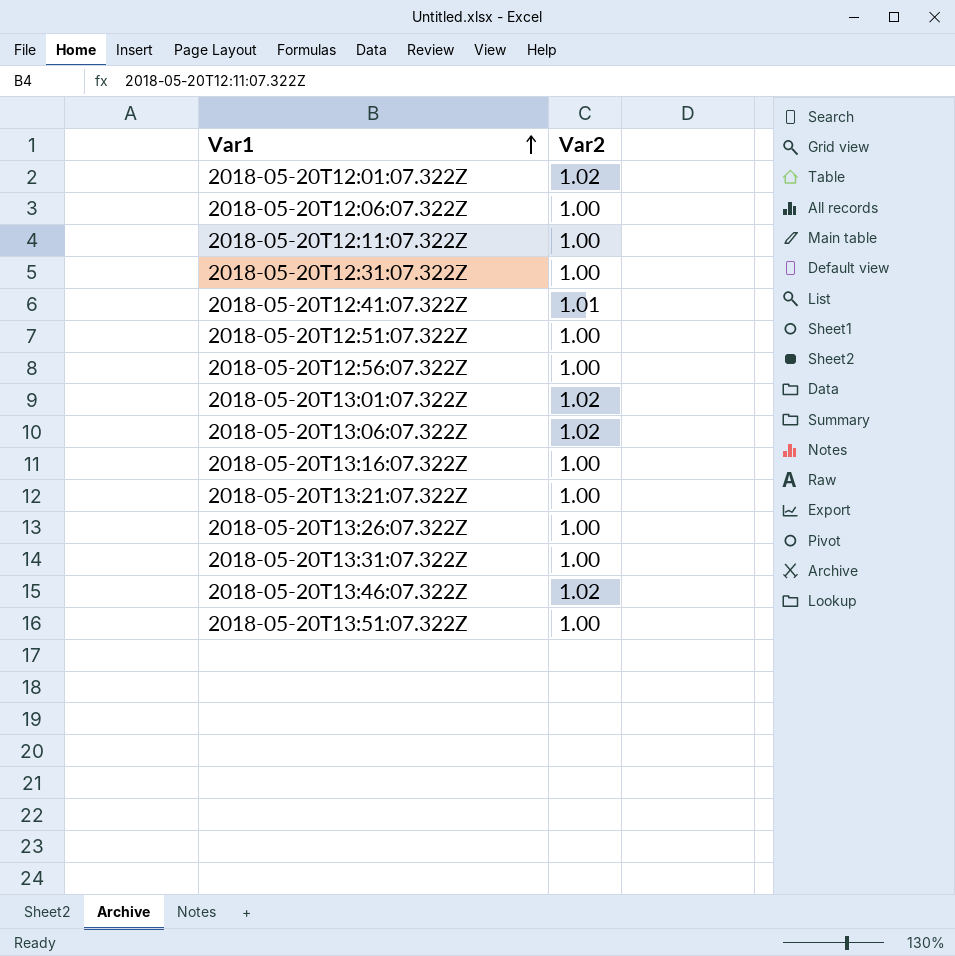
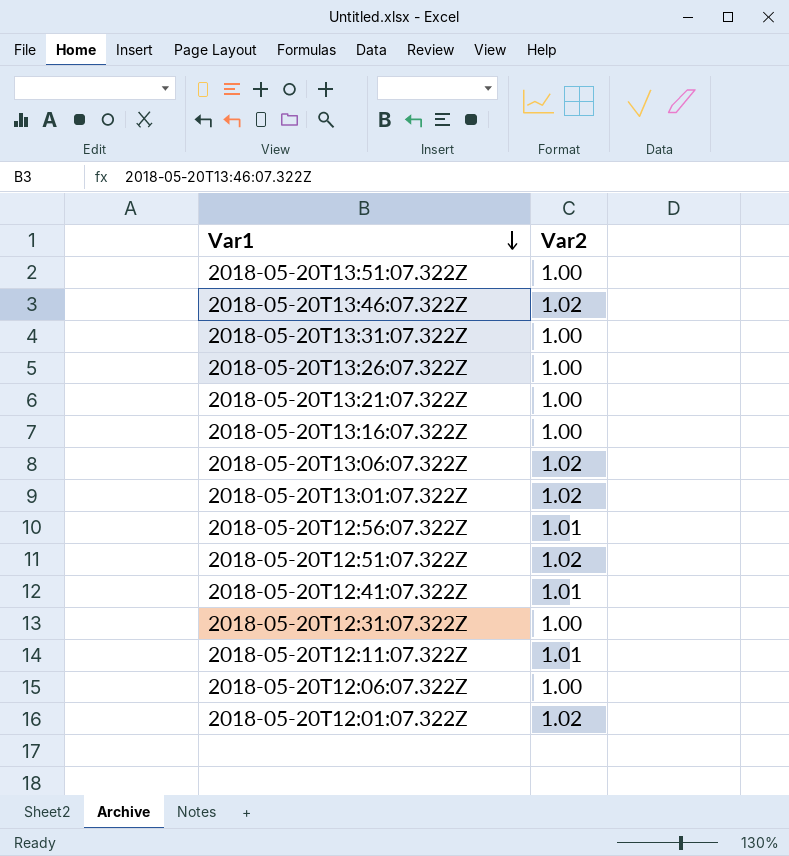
row order: Var1 ascending -> Var1 descending
2018-05-20T12:56:07.322Z | Var2: 1.00 -> 1.01
2018-05-20T12:51:07.322Z | Var2: 1.00 -> 1.02
2018-05-20T12:11:07.322Z | Var2: 1.00 -> 1.01

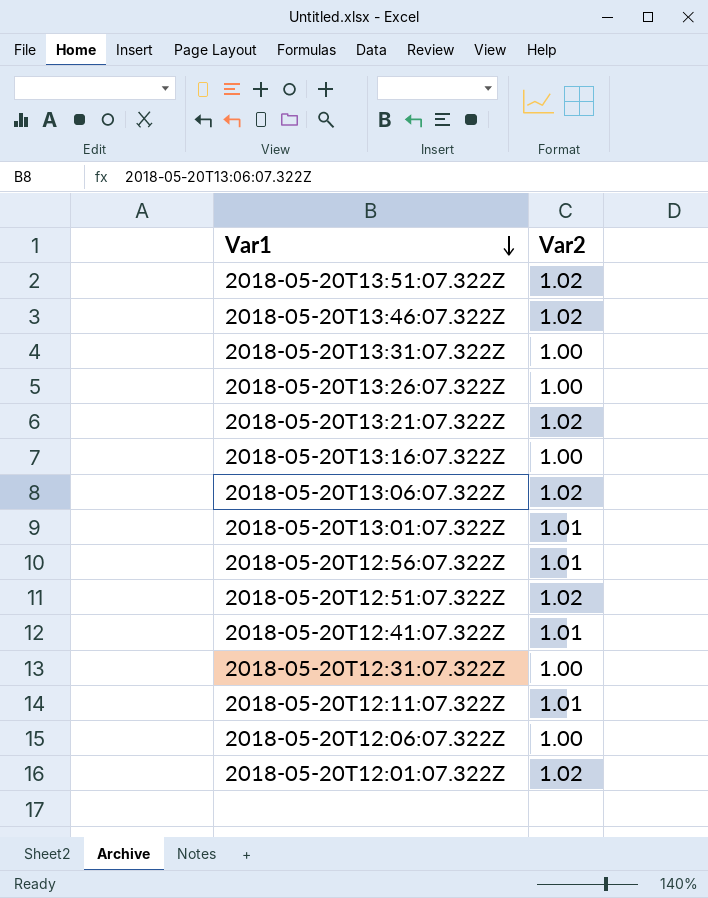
2018-05-20T13:51:07.322Z | Var2: 1.00 -> 1.02
2018-05-20T13:21:07.322Z | Var2: 1.00 -> 1.02
2018-05-20T13:01:07.322Z | Var2: 1.02 -> 1.01

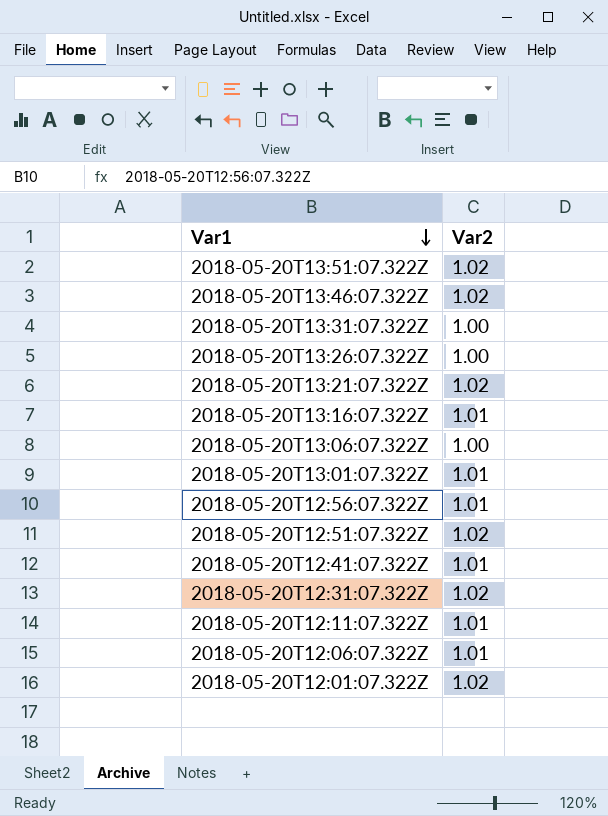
2018-05-20T13:16:07.322Z | Var2: 1.00 -> 1.01
2018-05-20T13:06:07.322Z | Var2: 1.02 -> 1.00
2018-05-20T12:31:07.322Z | Var2: 1.00 -> 1.02
2018-05-20T12:06:07.322Z | Var2: 1.00 -> 1.01

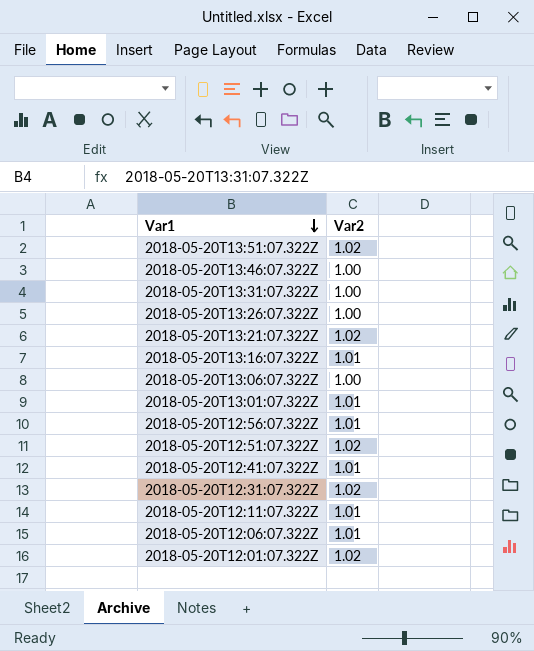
2018-05-20T13:46:07.322Z | Var2: 1.02 -> 1.00

